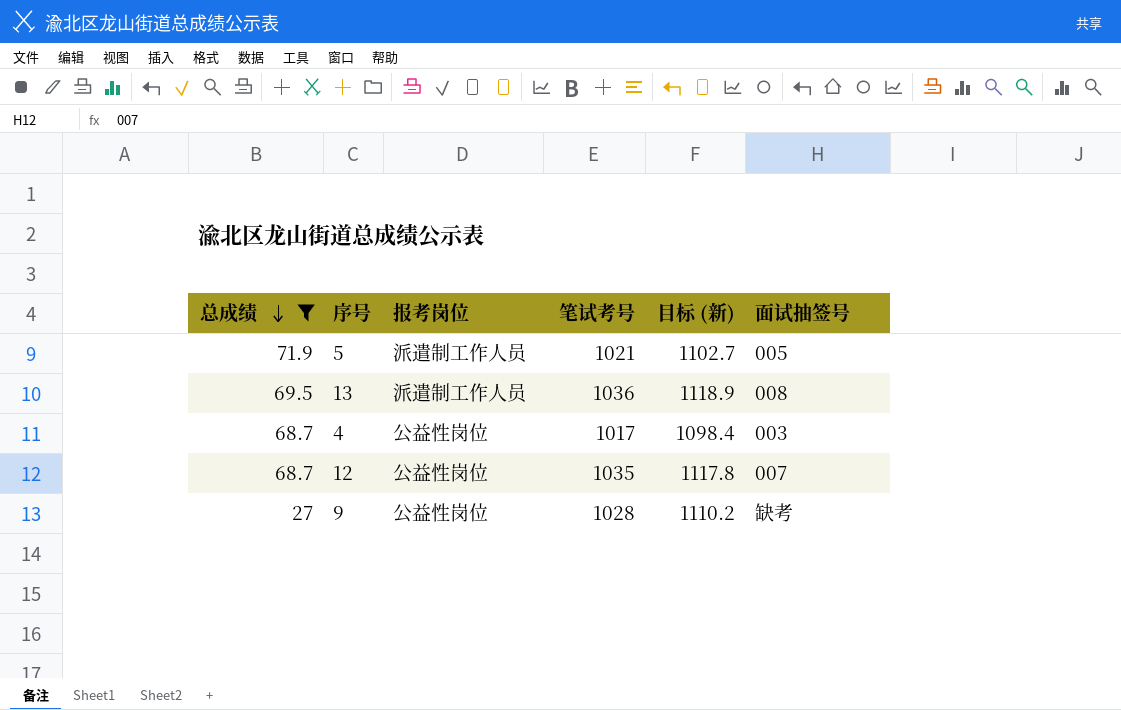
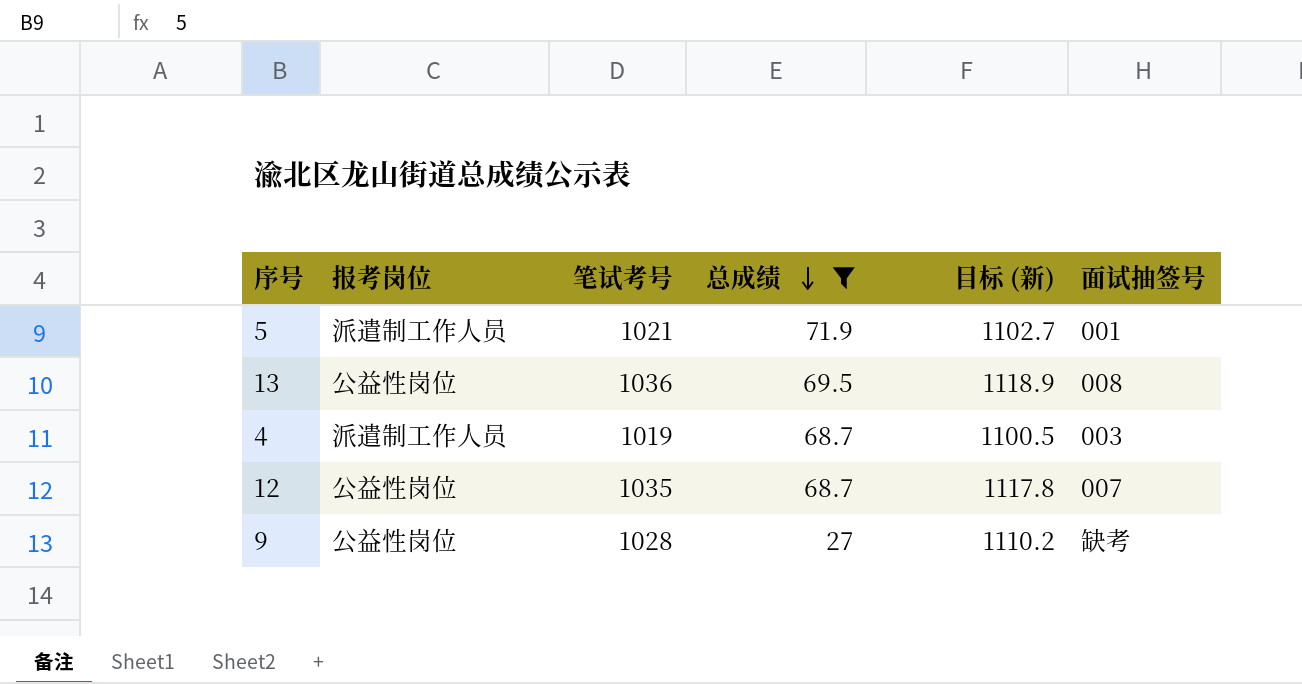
column 总成绩 | position: 1 -> 4
5 | 面试抽签号: 005 -> 001
13 | 报考岗位: 派遣制工作人员 -> 公益性岗位
4 | 报考岗位: 公益性岗位 -> 派遣制工作人员
4 | 笔试考号: 1017 -> 1019
4 | 目标 (新): 1098.4 -> 1100.5

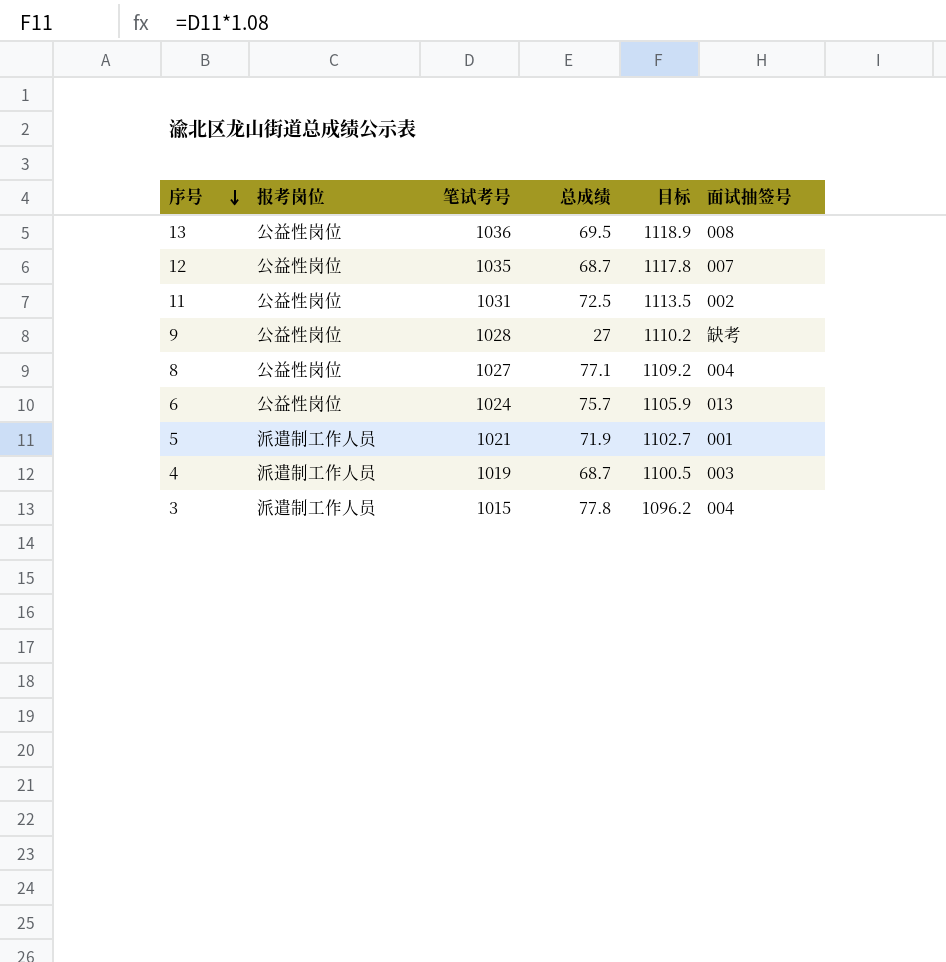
filter: 总成绩 <= 71.9 -> none
row order: 总成绩 descending -> 序号 descending
column name: 目标 (新) -> 目标

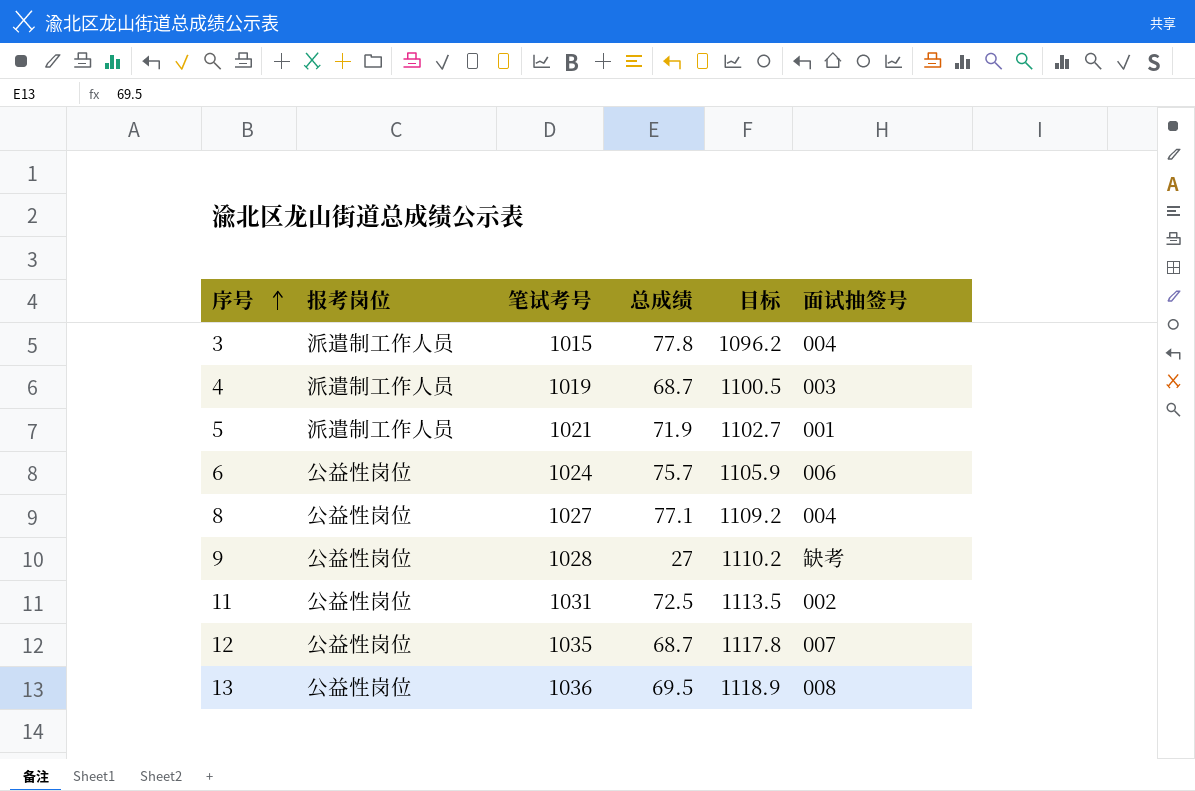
row order: 序号 descending -> 序号 ascending
6 | 面试抽签号: 013 -> 006

